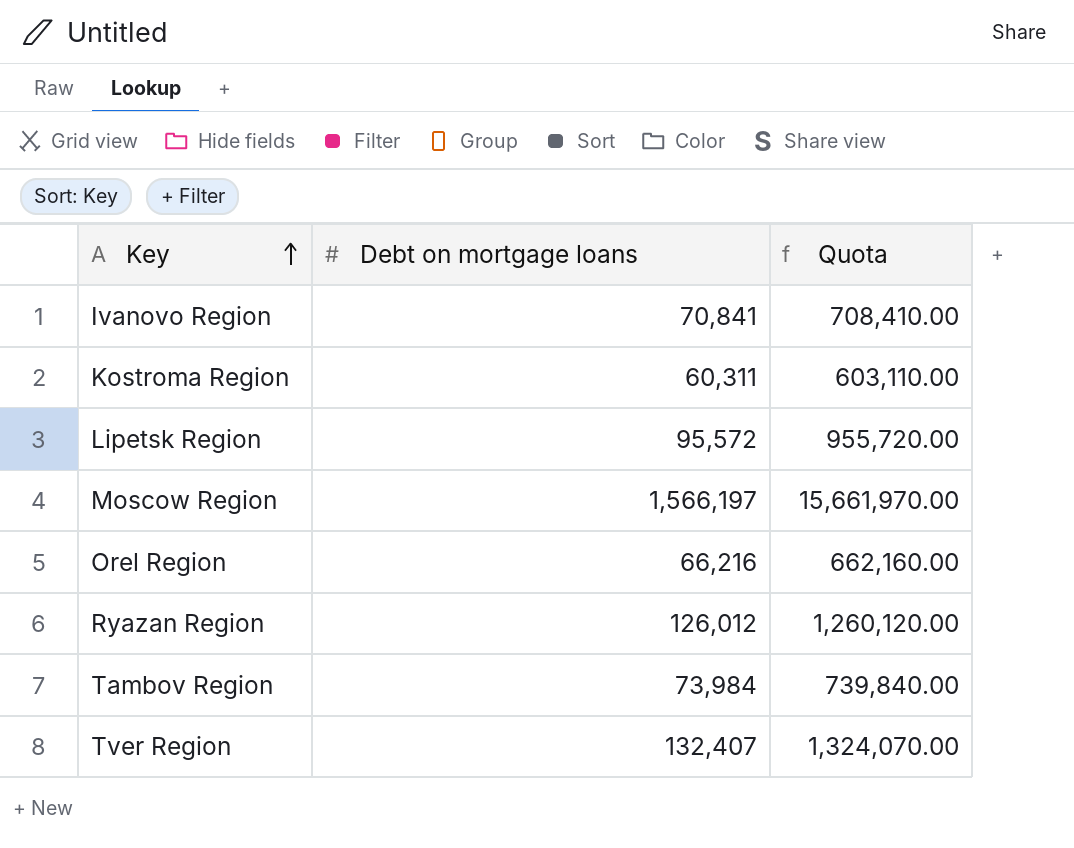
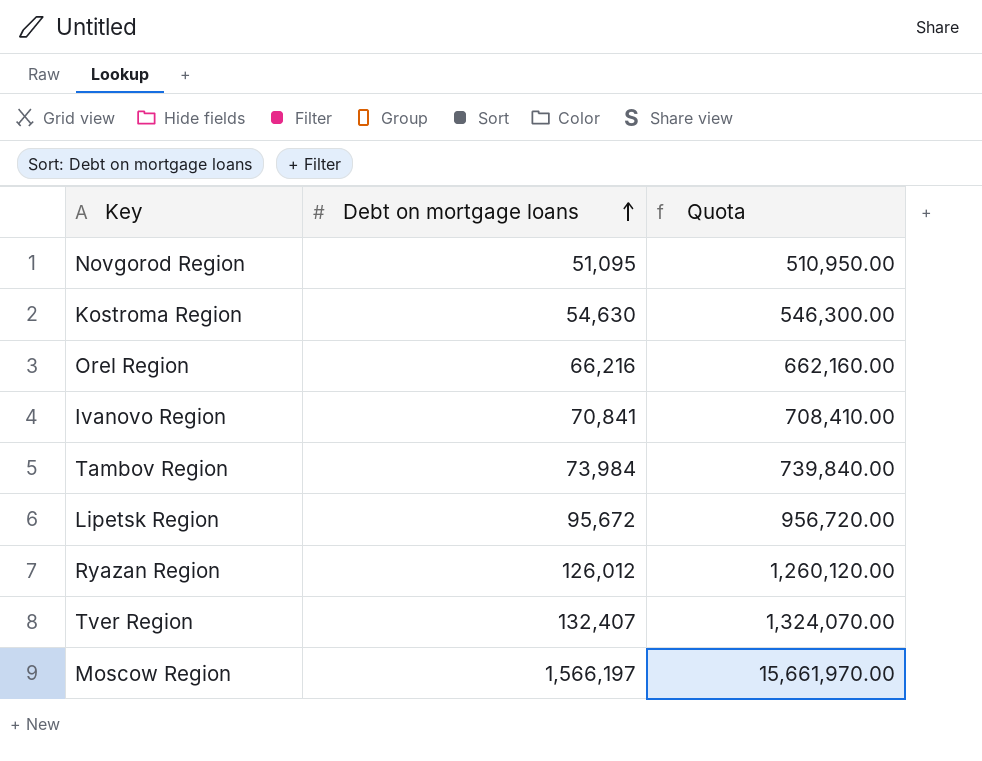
row order: Key ascending -> Debt on mortgage loans ascending
row Novgorod Region: none -> 51,095 | 510,950.00
Kostroma Region | Debt on mortgage loans: 60,311 -> 54,630
Kostroma Region | Quota: 603,110.00 -> 546,300.00
Lipetsk Region | Debt on mortgage loans: 95,572 -> 95,672
Lipetsk Region | Quota: 955,720.00 -> 956,720.00

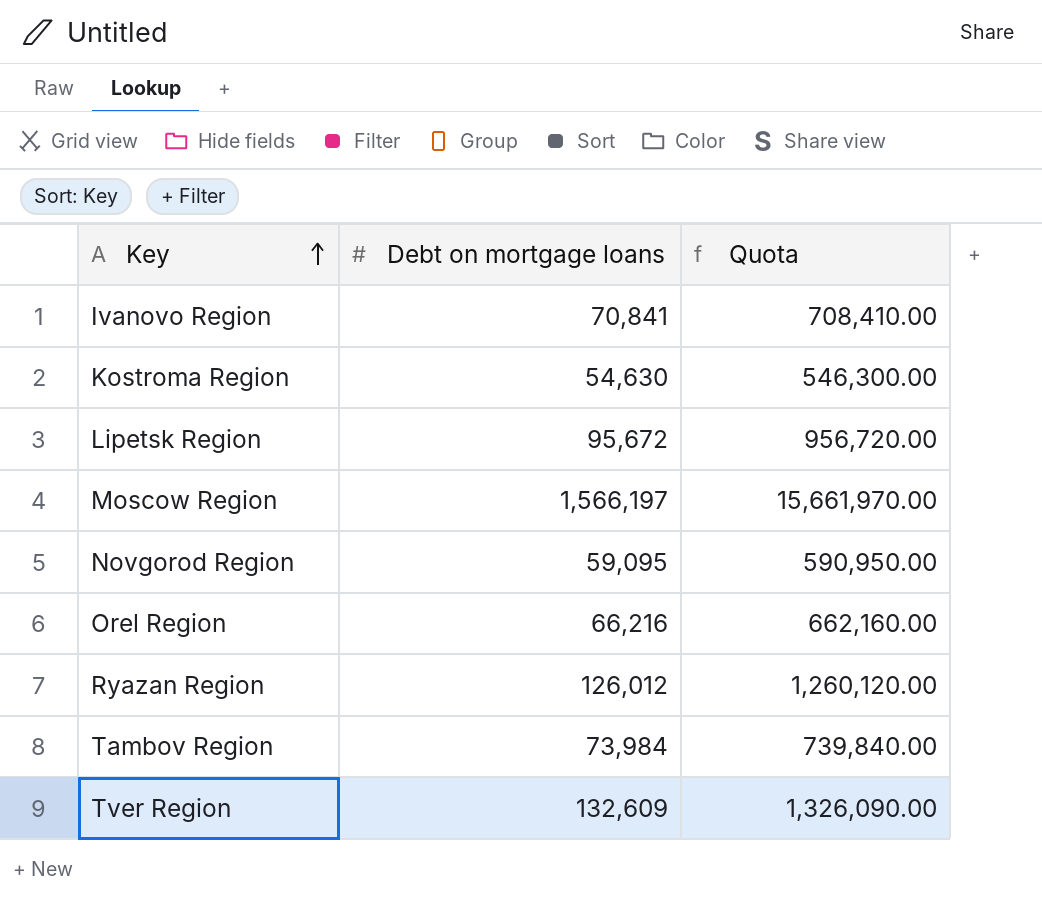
row order: Debt on mortgage loans ascending -> Key ascending
Novgorod Region | Debt on mortgage loans: 51,095 -> 59,095
Novgorod Region | Quota: 510,950.00 -> 590,950.00
Tver Region | Debt on mortgage loans: 132,407 -> 132,609
Tver Region | Quota: 1,324,070.00 -> 1,326,090.00

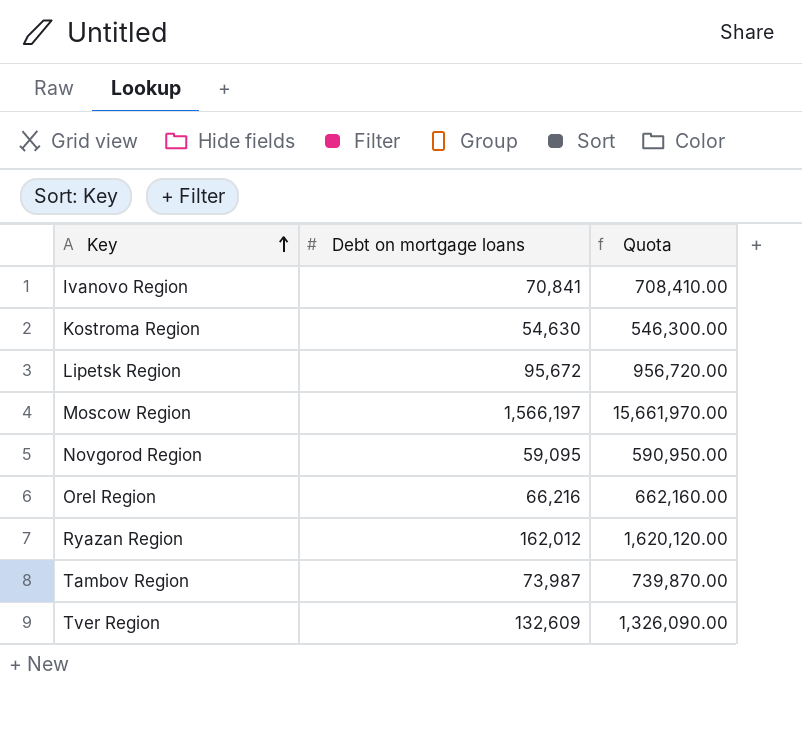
Ryazan Region | Debt on mortgage loans: 126,012 -> 162,012
Ryazan Region | Quota: 1,260,120.00 -> 1,620,120.00
Tambov Region | Debt on mortgage loans: 73,984 -> 73,987
Tambov Region | Quota: 739,840.00 -> 739,870.00

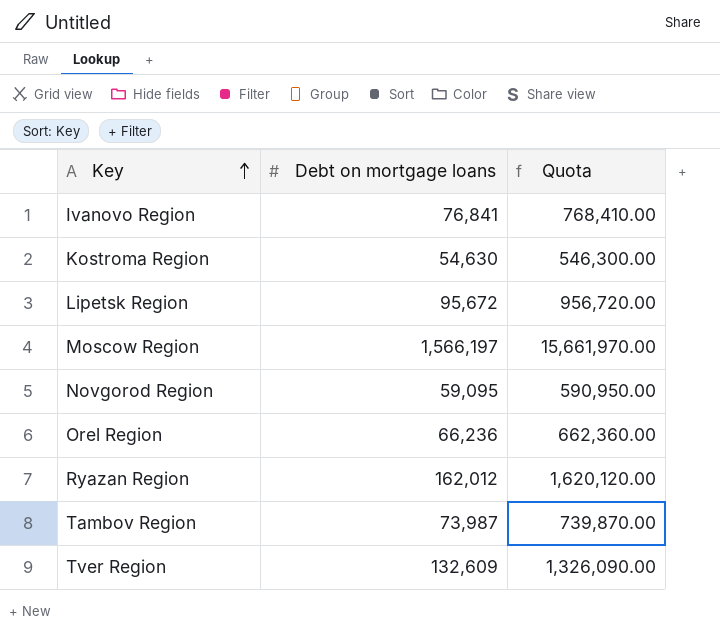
Ivanovo Region | Debt on mortgage loans: 70,841 -> 76,841
Ivanovo Region | Quota: 708,410.00 -> 768,410.00
Orel Region | Debt on mortgage loans: 66,216 -> 66,236
Orel Region | Quota: 662,160.00 -> 662,360.00

